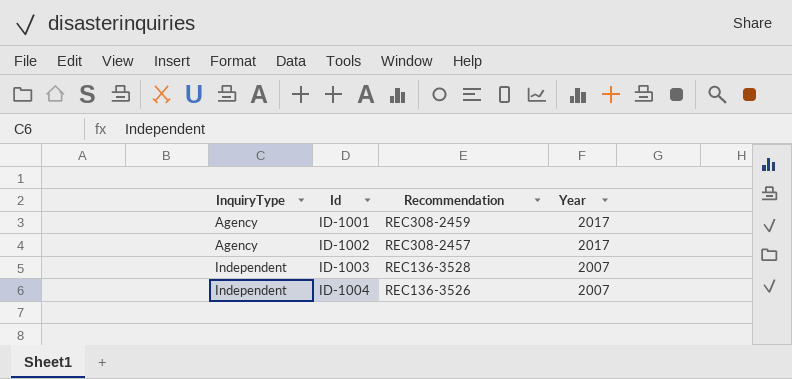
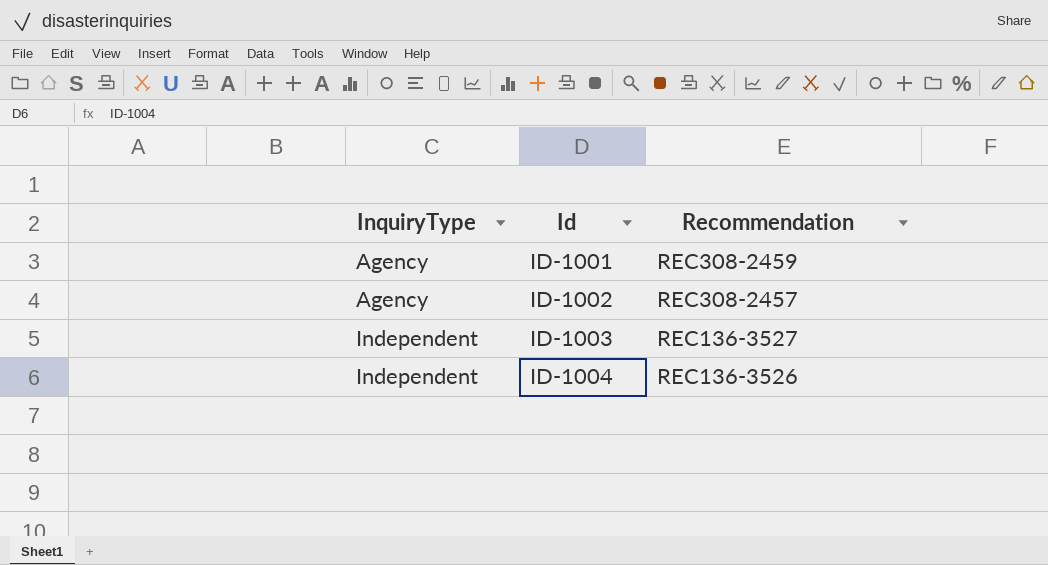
column Year | position: 4 -> none
ID-1003 | Recommendation: REC136-3528 -> REC136-3527

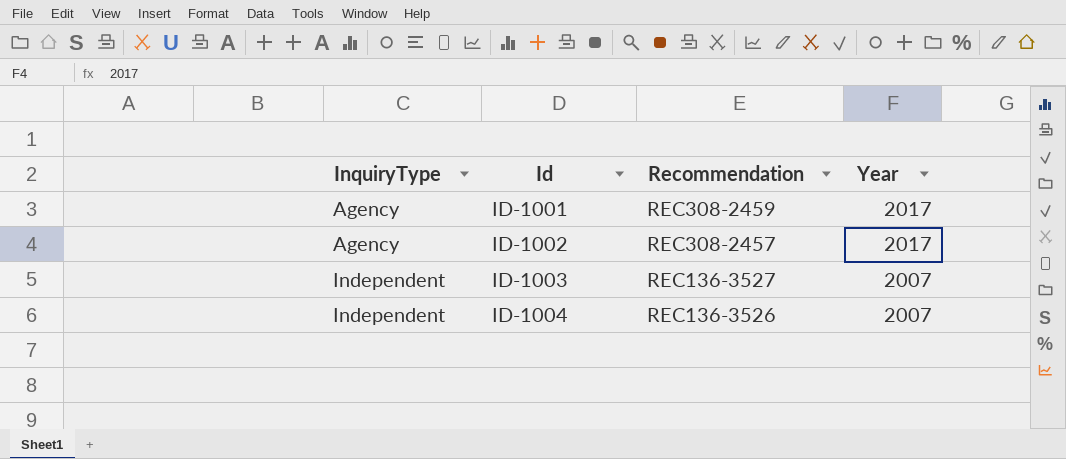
column Year | position: none -> 4

